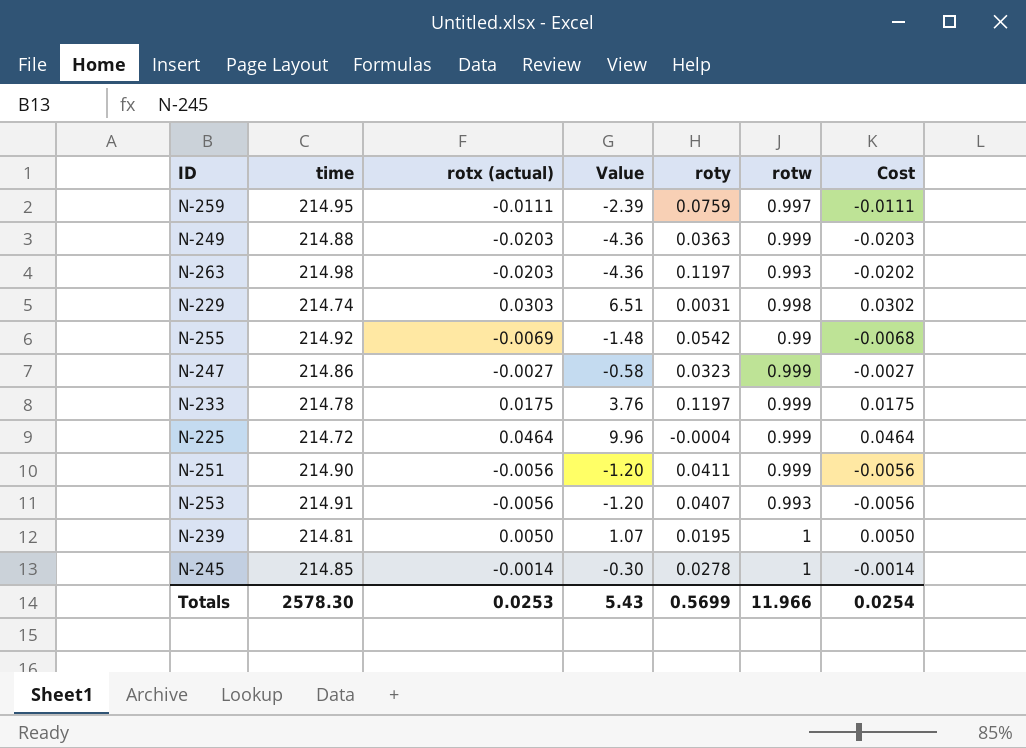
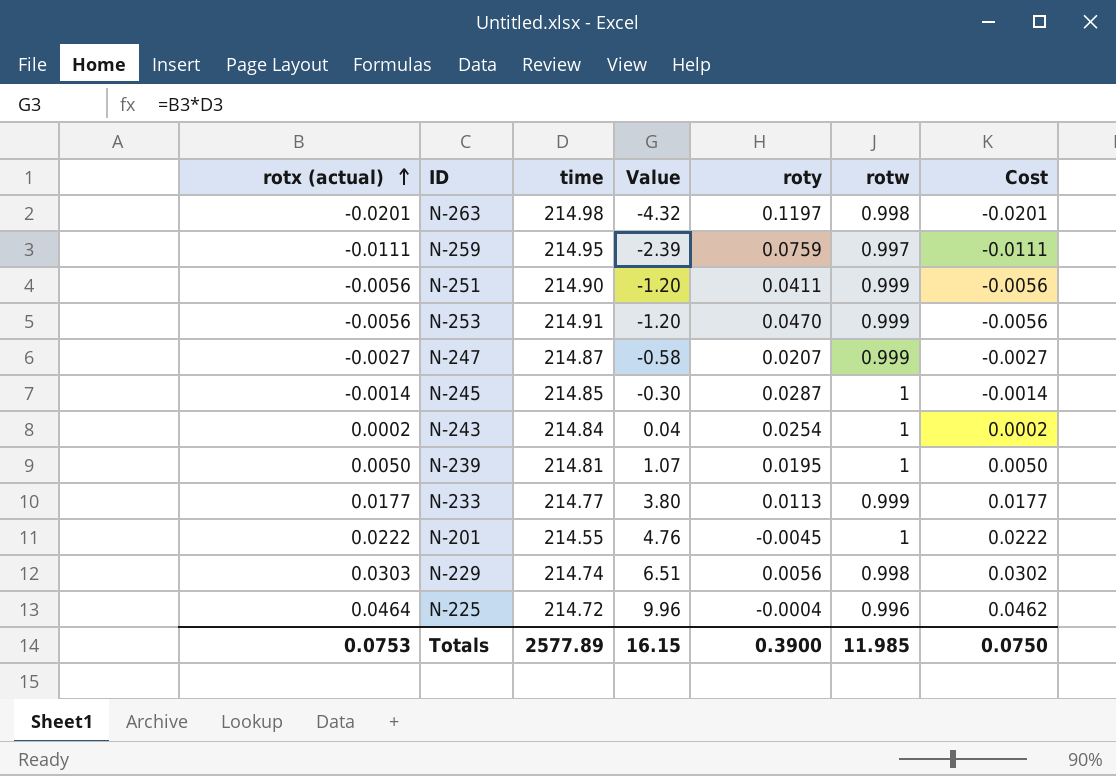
row order: none -> rotx (actual) ascending
column rotx (actual) | position: 3 -> 1
row N-249: 214.88 | -0.0203 | -4.36 | 0.0363 | 0.999 | -0.0203 -> none
row N-255: 214.92 | -0.0069 | -1.48 | 0.0542 | 0.99 | -0.0068 -> none
N-263 | rotx (actual): -0.0203 -> -0.0201
N-263 | Value: -4.36 -> -4.32
N-263 | rotw: 0.993 -> 0.998
N-263 | Cost: -0.0202 -> -0.0201
N-253 | roty: 0.0407 -> 0.0470
N-253 | rotw: 0.993 -> 0.999
N-247 | time: 214.86 -> 214.87
N-247 | roty: 0.0323 -> 0.0207
N-245 | roty: 0.0278 -> 0.0287
row N-243: none -> 0.0002 | 214.84 | 0.04 | 0.0254 | 1 | 0.0002
N-233 | rotx (actual): 0.0175 -> 0.0177
N-233 | time: 214.78 -> 214.77
N-233 | Value: 3.76 -> 3.80
N-233 | roty: 0.1197 -> 0.0113
N-233 | Cost: 0.0175 -> 0.0177
row N-201: none -> 0.0222 | 214.55 | 4.76 | -0.0045 | 1 | 0.0222
N-229 | roty: 0.0031 -> 0.0056
N-225 | rotw: 0.999 -> 0.996
N-225 | Cost: 0.0464 -> 0.0462
Totals | rotx (actual): 0.0253 -> 0.0753
Totals | time: 2578.30 -> 2577.89
Totals | Value: 5.43 -> 16.15
Totals | roty: 0.5699 -> 0.3900
Totals | rotw: 11.966 -> 11.985
Totals | Cost: 0.0254 -> 0.0750

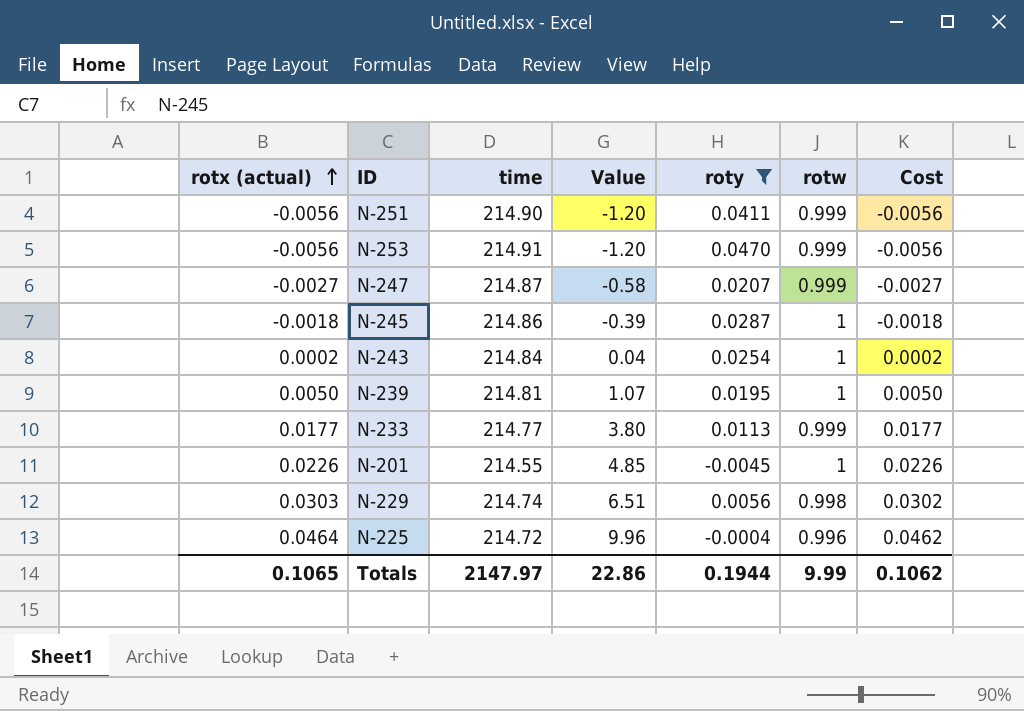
filter: none -> roty <= 0.0470
N-245 | rotx (actual): -0.0014 -> -0.0018
N-245 | time: 214.85 -> 214.86
N-245 | Value: -0.30 -> -0.39
N-245 | Cost: -0.0014 -> -0.0018
N-201 | rotx (actual): 0.0222 -> 0.0226
N-201 | Value: 4.76 -> 4.85
N-201 | Cost: 0.0222 -> 0.0226
Totals | rotx (actual): 0.0753 -> 0.1065
Totals | time: 2577.89 -> 2147.97
Totals | Value: 16.15 -> 22.86
Totals | roty: 0.3900 -> 0.1944
Totals | rotw: 11.985 -> 9.99
Totals | Cost: 0.0750 -> 0.1062

